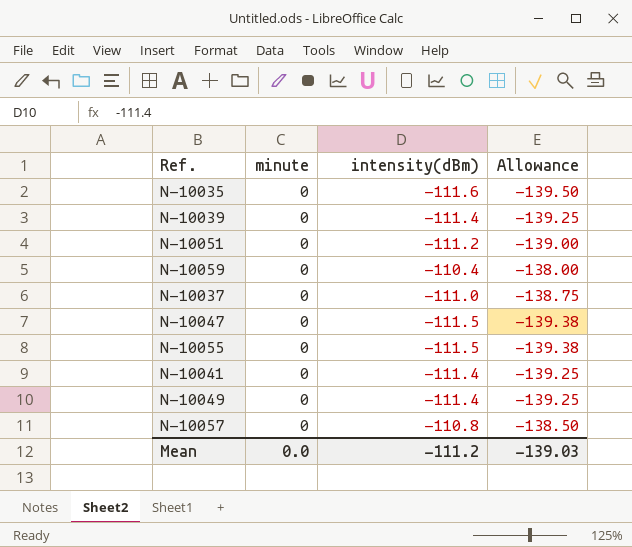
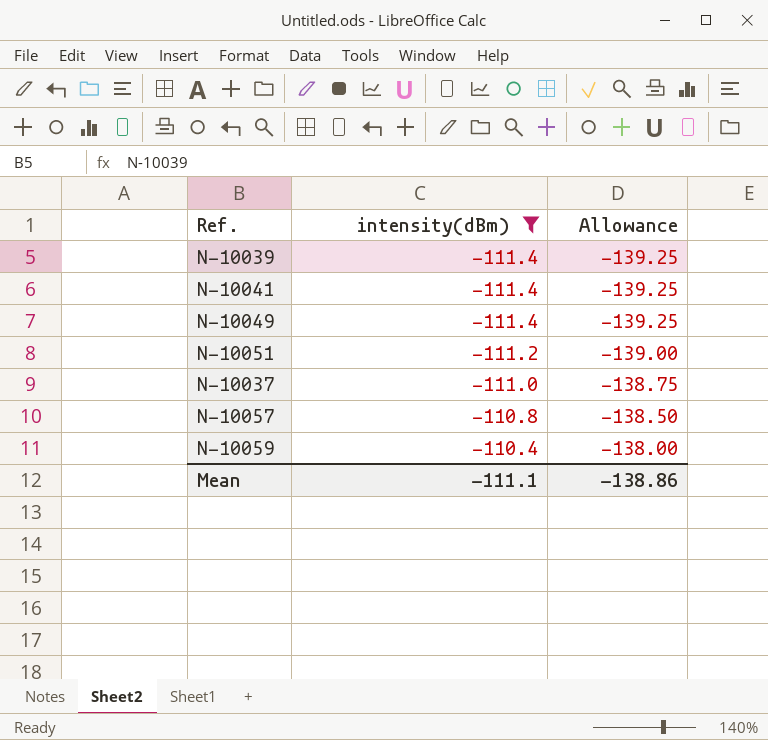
filter: none -> intensity(dBm) >= -111.4
row order: none -> intensity(dBm) ascending
column minute | position: 2 -> none
Mean | intensity(dBm): -111.2 -> -111.1
Mean | Allowance: -139.03 -> -138.86

